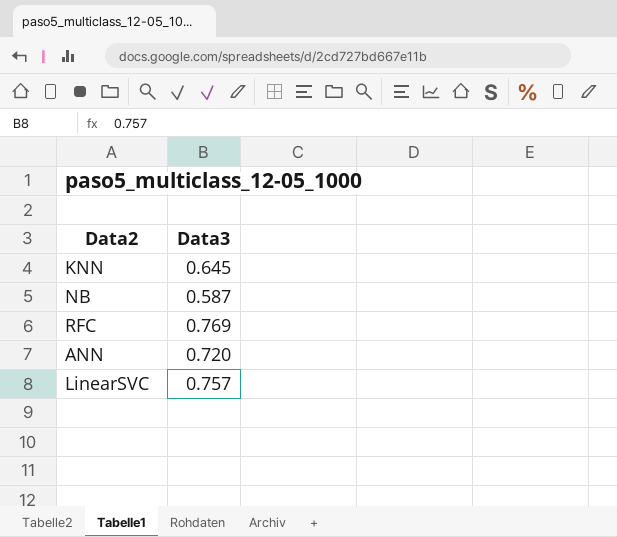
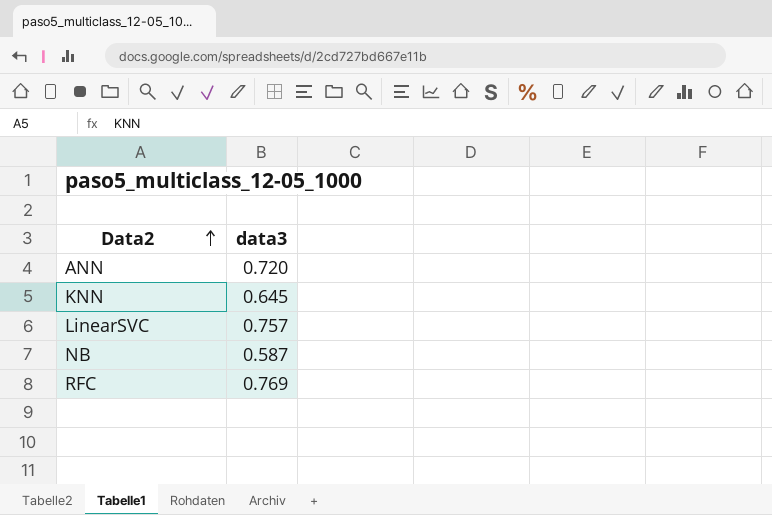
row order: none -> Data2 ascending
column name: Data3 -> data3

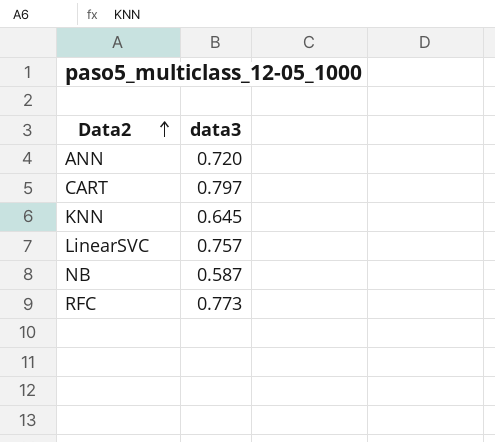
row CART: none -> 0.797
RFC | data3: 0.769 -> 0.773

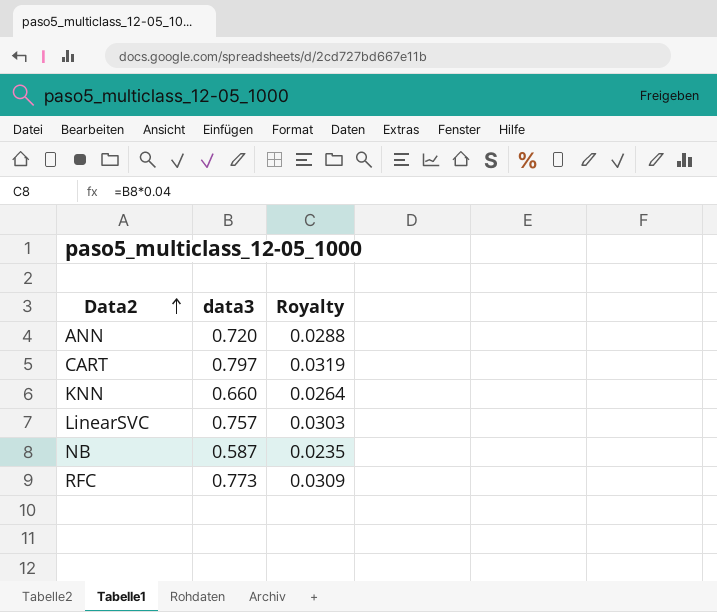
column Royalty | formula: none -> [data3] * 0.04
KNN | data3: 0.645 -> 0.660

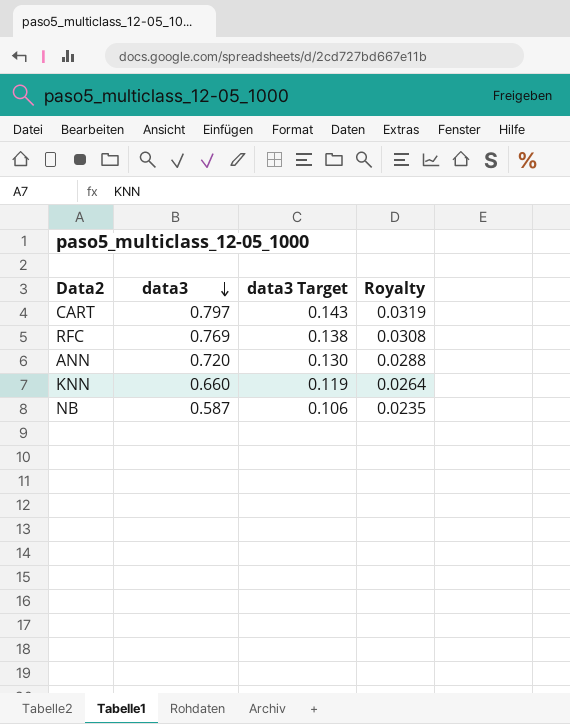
row order: Data2 ascending -> data3 descending
column data3 Target | formula: none -> [data3] * 0.18
row LinearSVC: 0.757 | 0.0303 -> none
RFC | data3: 0.773 -> 0.769
RFC | Royalty: 0.0309 -> 0.0308

